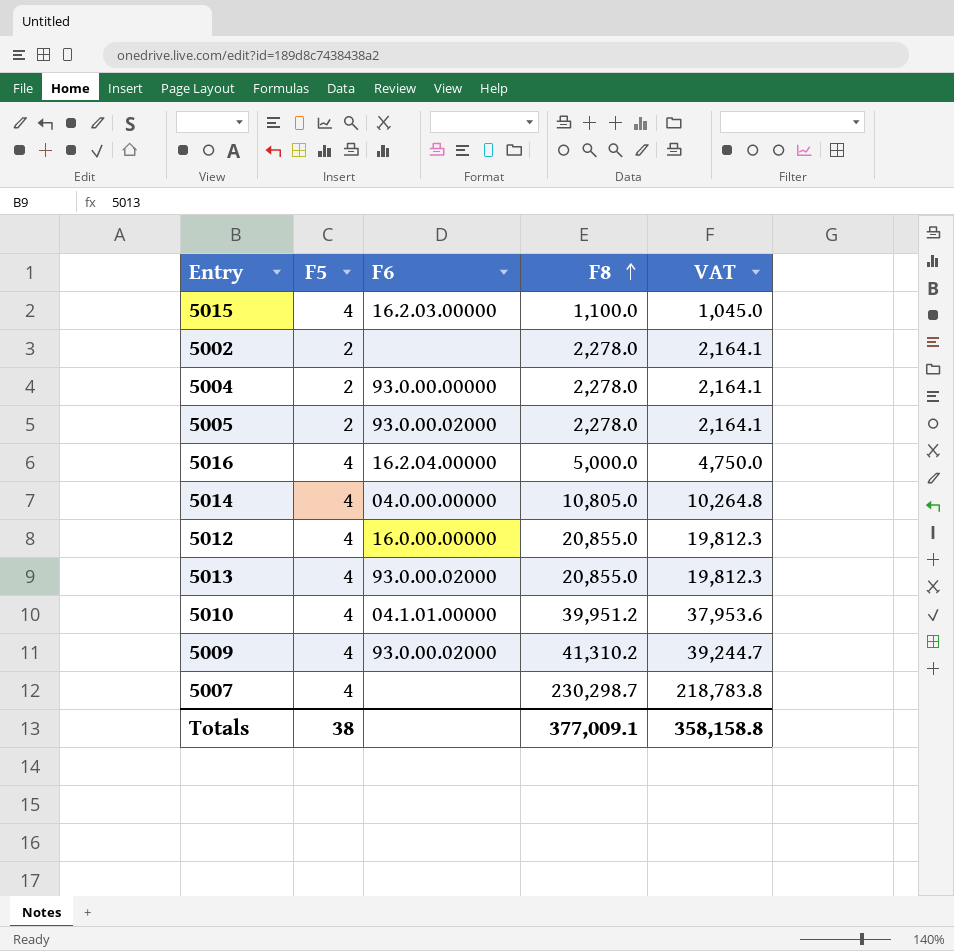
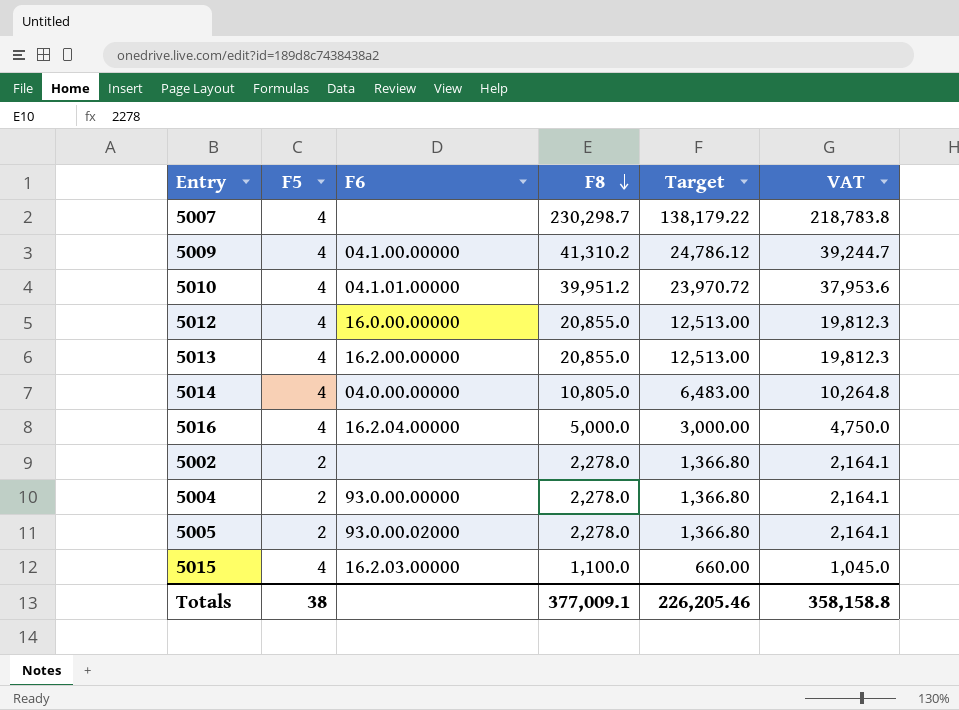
row order: F8 ascending -> F8 descending
column Target | formula: none -> [F8] * 0.6
5009 | F6: 93.0.00.02000 -> 04.1.00.00000
5013 | F6: 93.0.00.02000 -> 16.2.00.00000

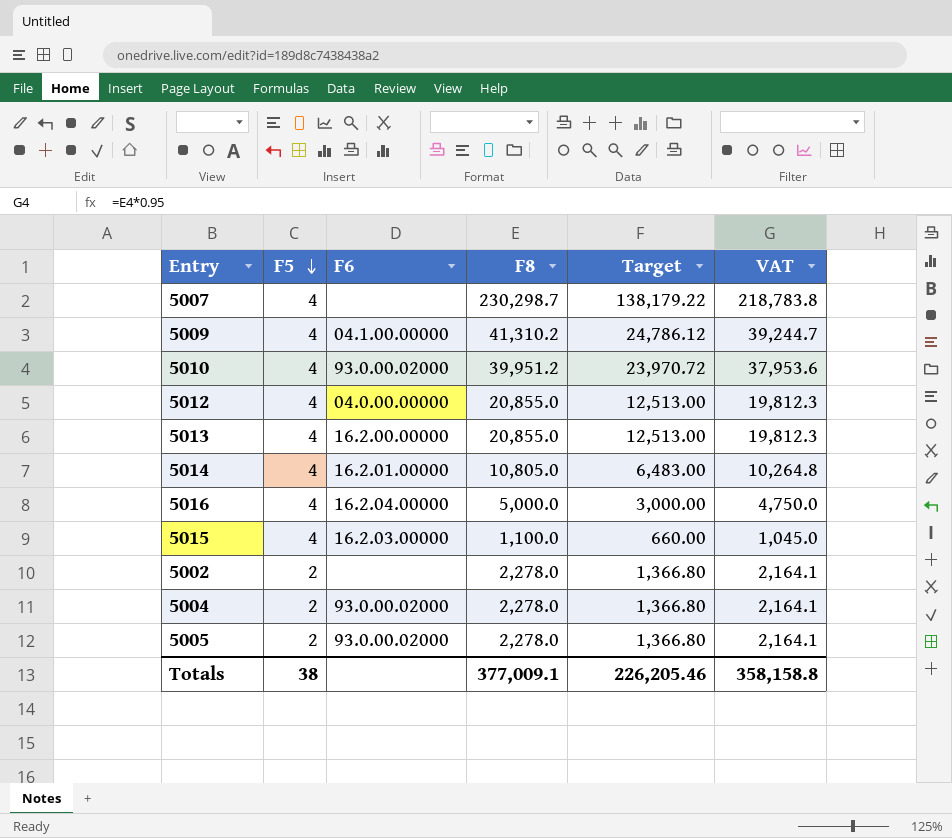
row order: F8 descending -> F5 descending
5010 | F6: 04.1.01.00000 -> 93.0.00.02000
5012 | F6: 16.0.00.00000 -> 04.0.00.00000
5014 | F6: 04.0.00.00000 -> 16.2.01.00000
5004 | F6: 93.0.00.00000 -> 93.0.00.02000

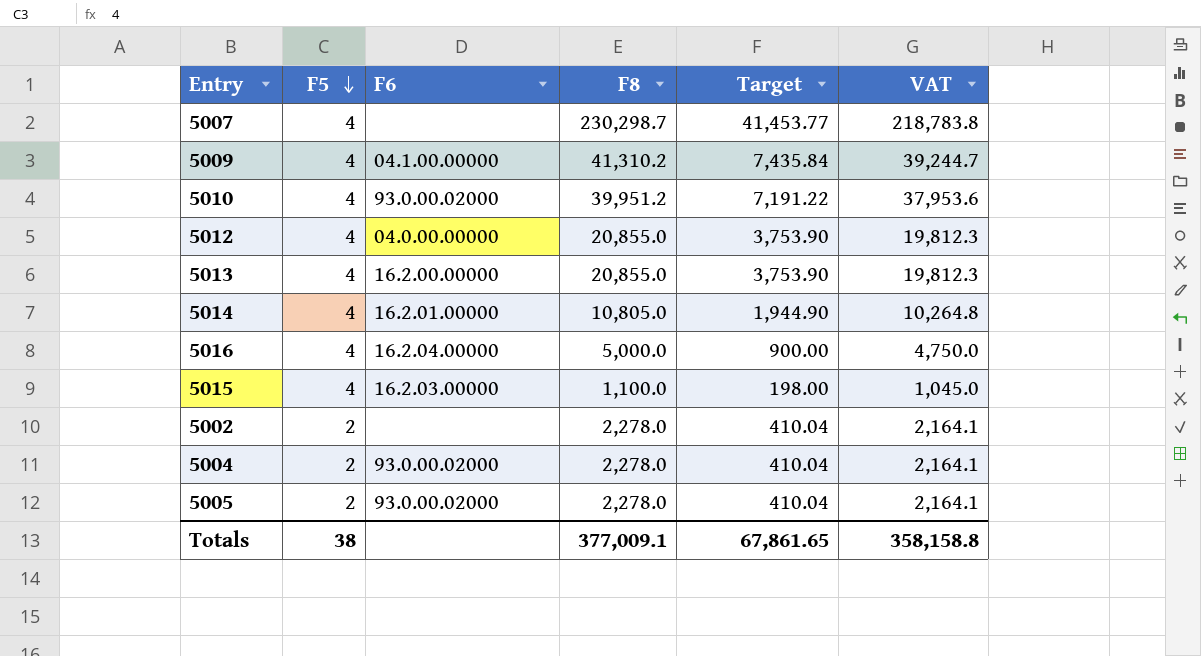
column Target | formula: [F8] * 0.6 -> [F8] * 0.18
Totals | Target: 226,205.46 -> 67,861.65

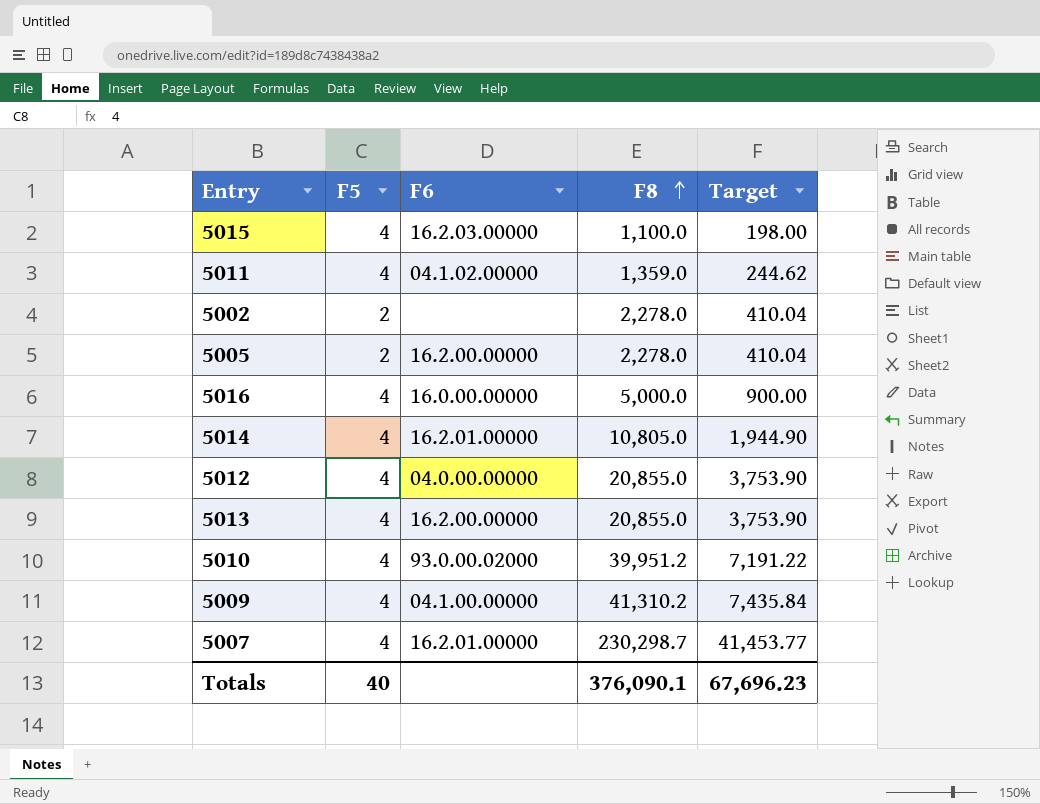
row order: F5 descending -> F8 ascending
column VAT | formula: [F8] * 0.95 -> none
row 5004: 2 | 93.0.00.02000 | 2,278.0 | 410.04 | 2,164.1 -> none
row 5011: none -> 4 | 04.1.02.00000 | 1,359.0 | 244.62
5005 | F6: 93.0.00.02000 -> 16.2.00.00000
5016 | F6: 16.2.04.00000 -> 16.0.00.00000
5007 | F6: none -> 16.2.01.00000
Totals | F5: 38 -> 40
Totals | F8: 377,009.1 -> 376,090.1
Totals | Target: 67,861.65 -> 67,696.23

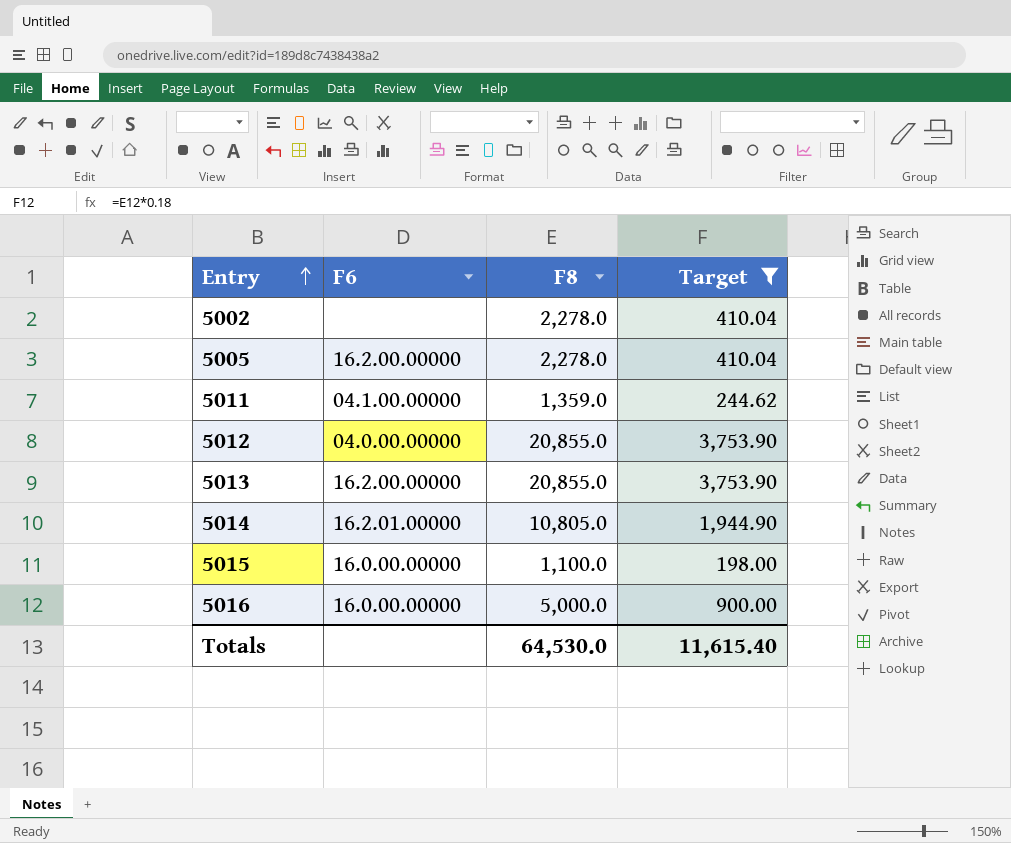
filter: none -> Target <= 3,753.90
row order: F8 ascending -> Entry ascending
column F5 | position: 2 -> none
5011 | F6: 04.1.02.00000 -> 04.1.00.00000
5015 | F6: 16.2.03.00000 -> 16.0.00.00000
Totals | F8: 376,090.1 -> 64,530.0
Totals | Target: 67,696.23 -> 11,615.40

